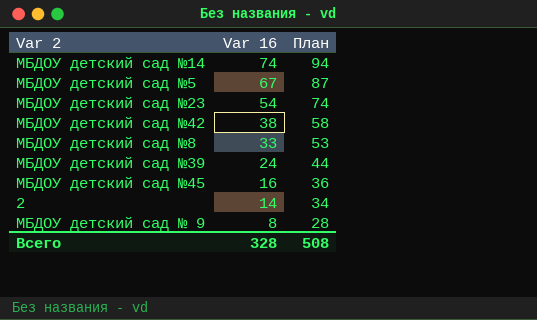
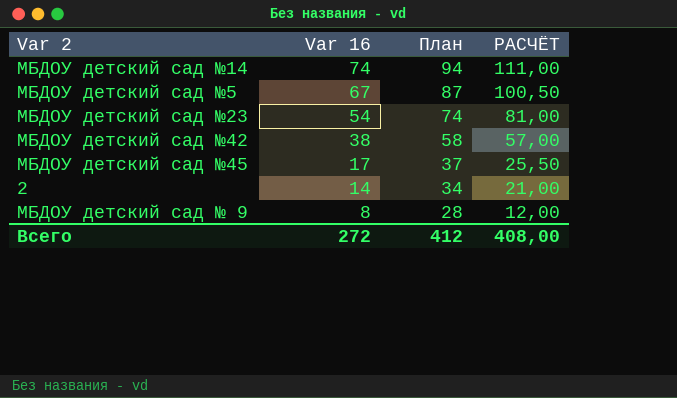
column РАСЧЁТ | formula: none -> [Var 16] * 1,5
row МБДОУ детский сад №8: 33 | 53 -> none
row МБДОУ детский сад №39: 24 | 44 -> none
МБДОУ детский сад №45 | Var 16: 16 -> 17
МБДОУ детский сад №45 | План: 36 -> 37
Всего | Var 16: 328 -> 272
Всего | План: 508 -> 412

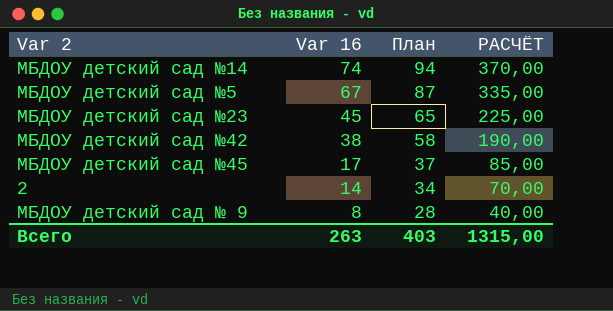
column РАСЧЁТ | formula: [Var 16] * 1,5 -> [Var 16] * 5
МБДОУ детский сад №23 | Var 16: 54 -> 45
МБДОУ детский сад №23 | План: 74 -> 65
Всего | Var 16: 272 -> 263
Всего | План: 412 -> 403
Всего | РАСЧЁТ: 408,00 -> 1315,00

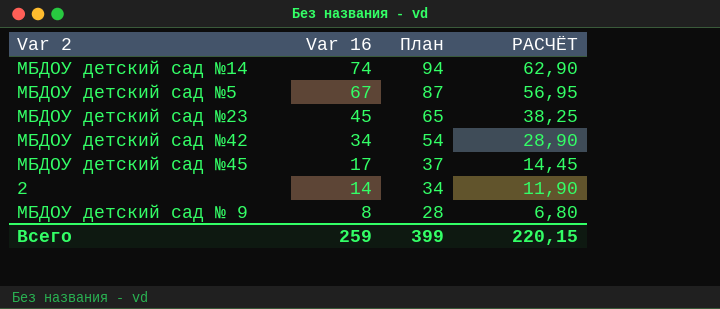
column РАСЧЁТ | formula: [Var 16] * 5 -> [Var 16] * 0,85
МБДОУ детский сад №42 | Var 16: 38 -> 34
МБДОУ детский сад №42 | План: 58 -> 54
Всего | Var 16: 263 -> 259
Всего | План: 403 -> 399
Всего | РАСЧЁТ: 1315,00 -> 220,15

